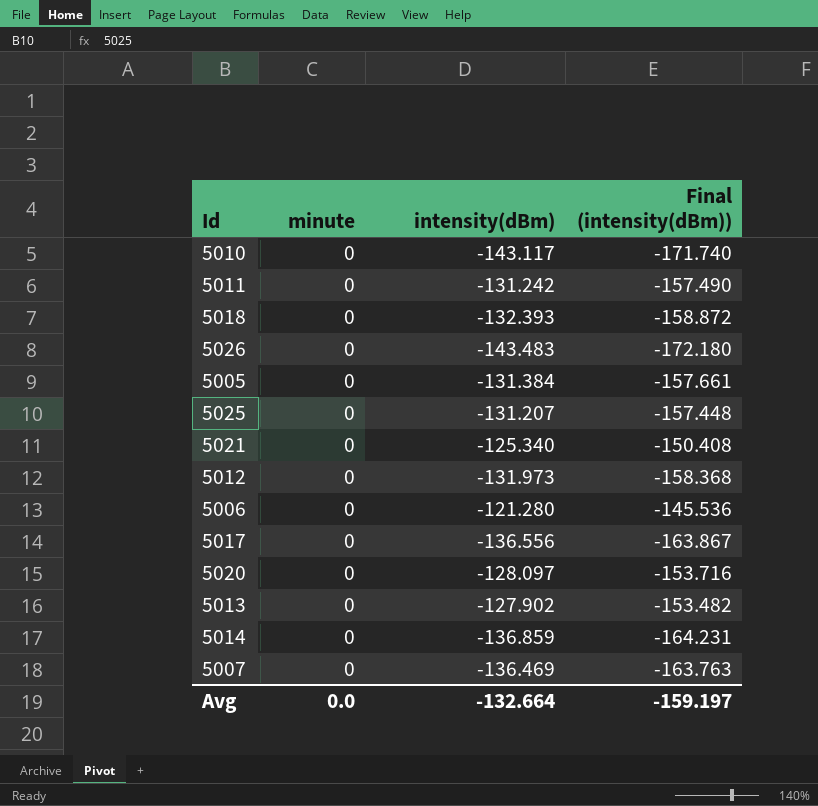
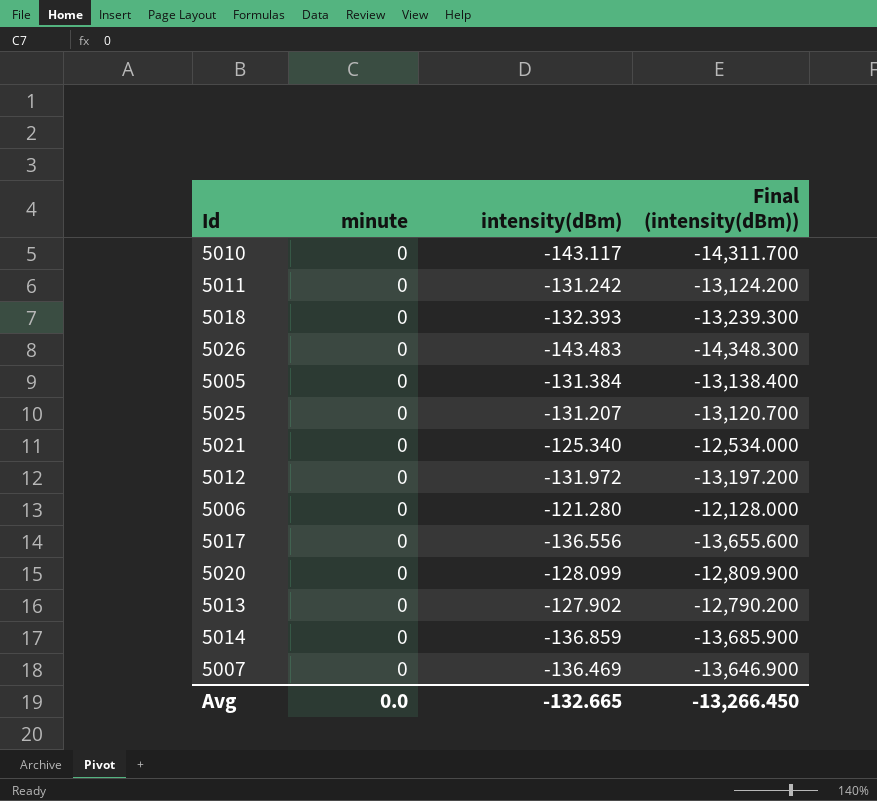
column Final (intensity(dBm)) | formula: [intensity(dBm)] * 1.2 -> [intensity(dBm)] * 100
5012 | intensity(dBm): -131.973 -> -131.972
5020 | intensity(dBm): -128.097 -> -128.099
Avg | intensity(dBm): -132.664 -> -132.665
Avg | Final (intensity(dBm)): -159.197 -> -13,266.450

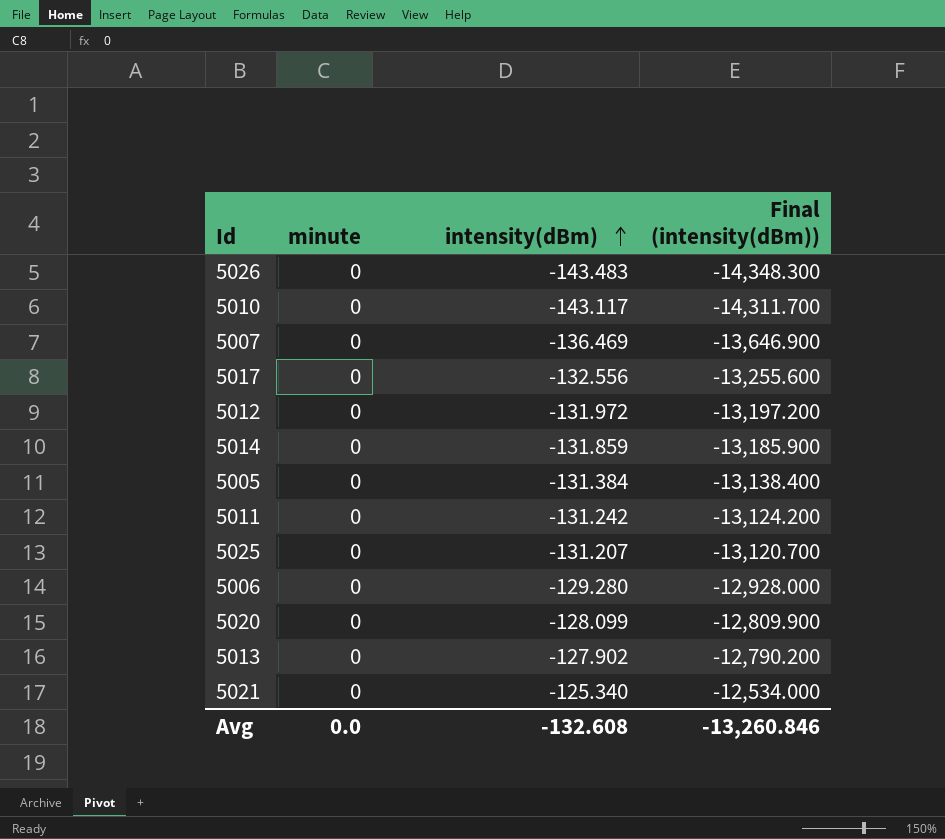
row order: none -> intensity(dBm) ascending
row 5018: 0 | -132.393 | -13,239.300 -> none
5017 | intensity(dBm): -136.556 -> -132.556
5017 | Final (intensity(dBm)): -13,655.600 -> -13,255.600
5014 | intensity(dBm): -136.859 -> -131.859
5014 | Final (intensity(dBm)): -13,685.900 -> -13,185.900
5006 | intensity(dBm): -121.280 -> -129.280
5006 | Final (intensity(dBm)): -12,128.000 -> -12,928.000
Avg | intensity(dBm): -132.665 -> -132.608
Avg | Final (intensity(dBm)): -13,266.450 -> -13,260.846

